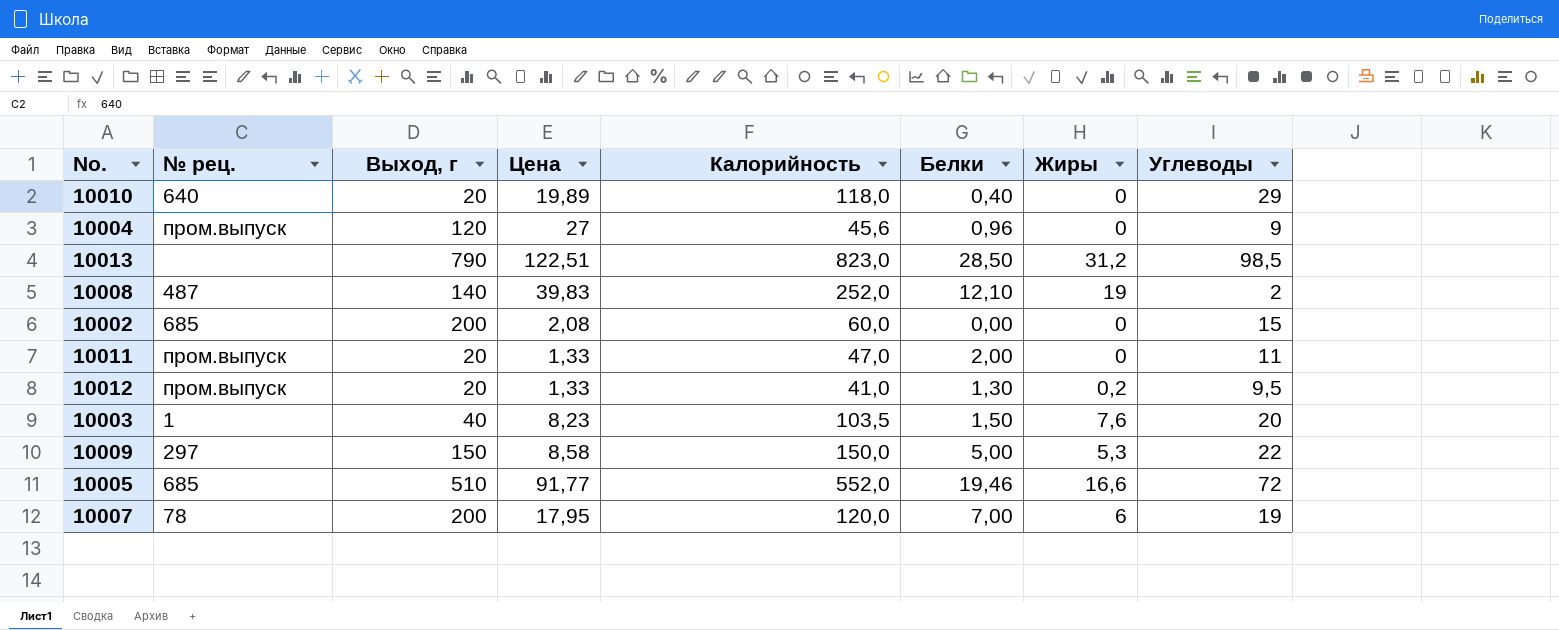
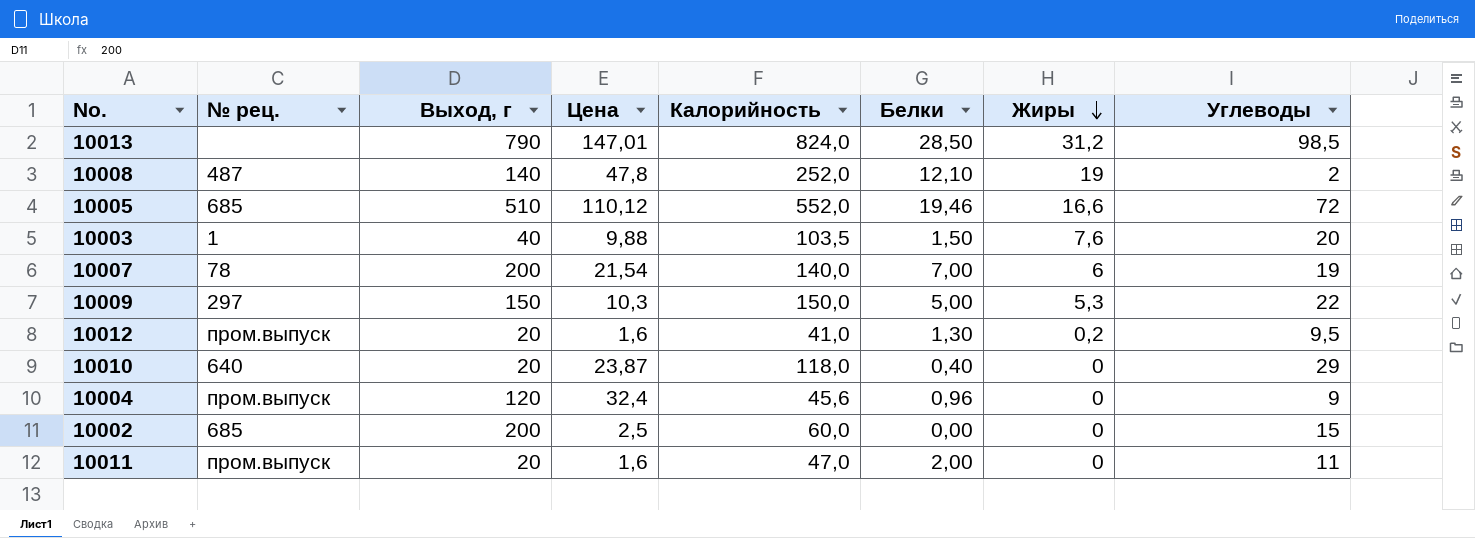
row order: none -> Жиры descending
10013 | Цена: 122,51 -> 147,01
10013 | Калорийность: 823,0 -> 824,0
10008 | Цена: 39,83 -> 47,8
10005 | Цена: 91,77 -> 110,12
10003 | Цена: 8,23 -> 9,88
10007 | Цена: 17,95 -> 21,54
10007 | Калорийность: 120,0 -> 140,0
10009 | Цена: 8,58 -> 10,3
10012 | Цена: 1,33 -> 1,6
10010 | Цена: 19,89 -> 23,87
10004 | Цена: 27 -> 32,4
10002 | Цена: 2,08 -> 2,5
10011 | Цена: 1,33 -> 1,6

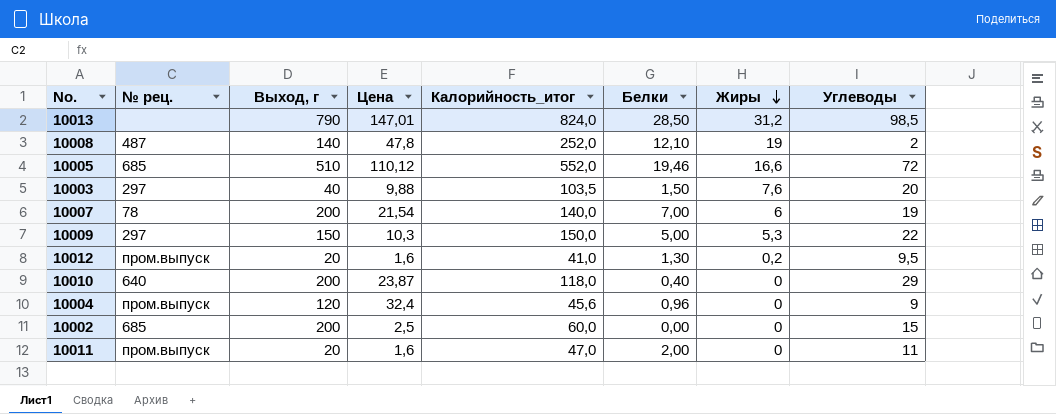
column name: Калорийность -> Калорийность_итог
10003 | № рец.: 1 -> 297
10010 | Выход, г: 20 -> 200

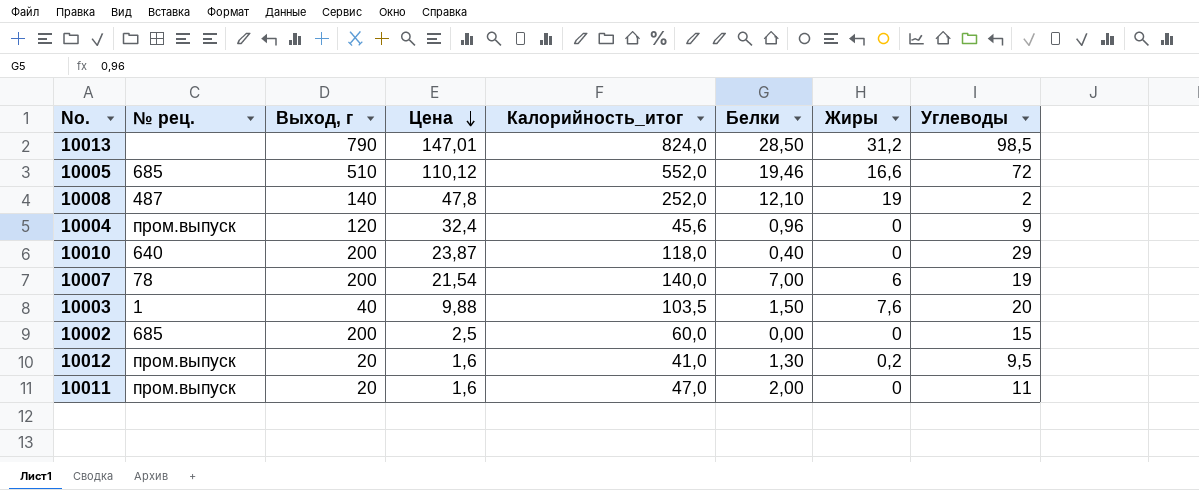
row order: Жиры descending -> Цена descending
row 10009: 297 | 150 | 10,3 | 150,0 | 5,00 | 5,3 | 22 -> none
10003 | № рец.: 297 -> 1

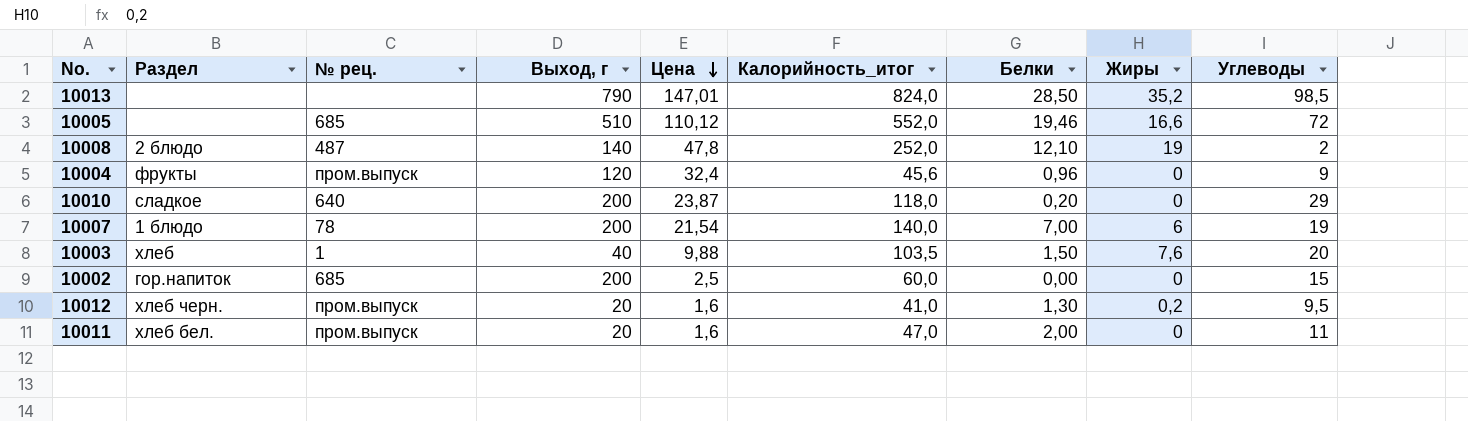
column Раздел | position: none -> 2
10013 | Жиры: 31,2 -> 35,2
10010 | Белки: 0,40 -> 0,20

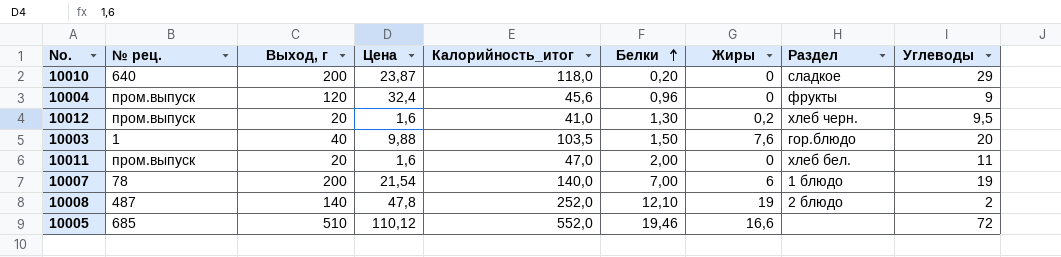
row order: Цена descending -> Белки ascending
column Раздел | position: 2 -> 8
row 10013: none | none | 790 | 147,01 | 824,0 | 28,50 | 35,2 | 98,5 -> none
row 10002: гор.напиток | 685 | 200 | 2,5 | 60,0 | 0,00 | 0 | 15 -> none
10003 | Раздел: хлеб -> гор.блюдо

